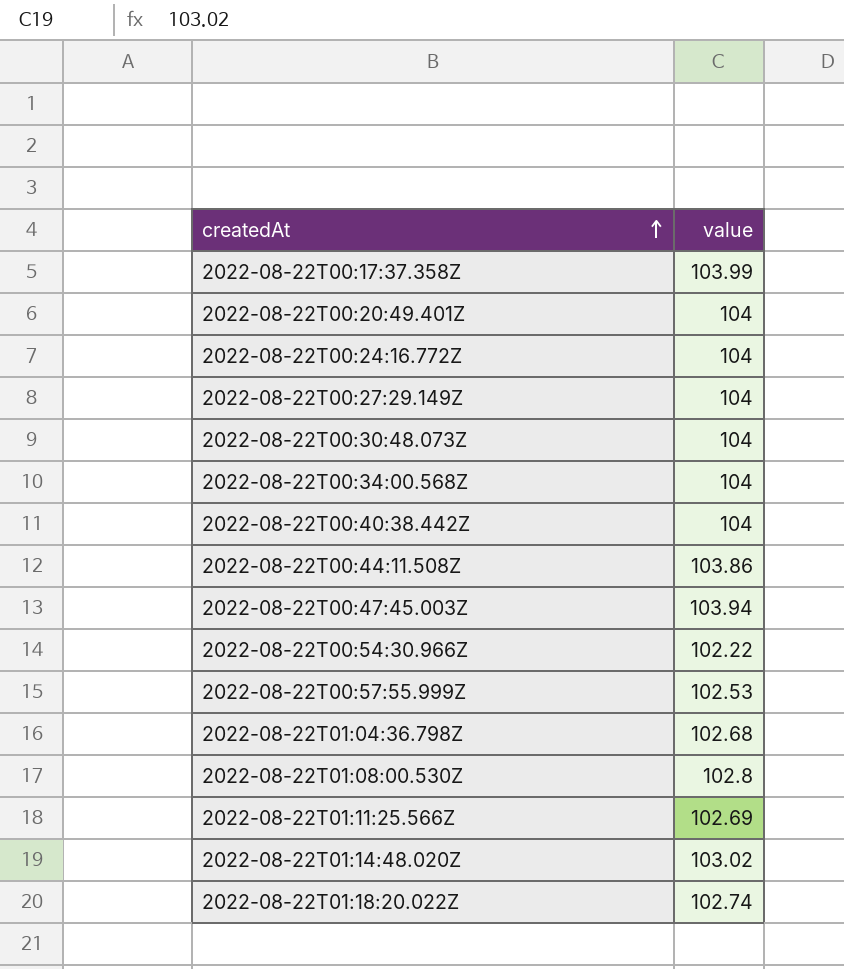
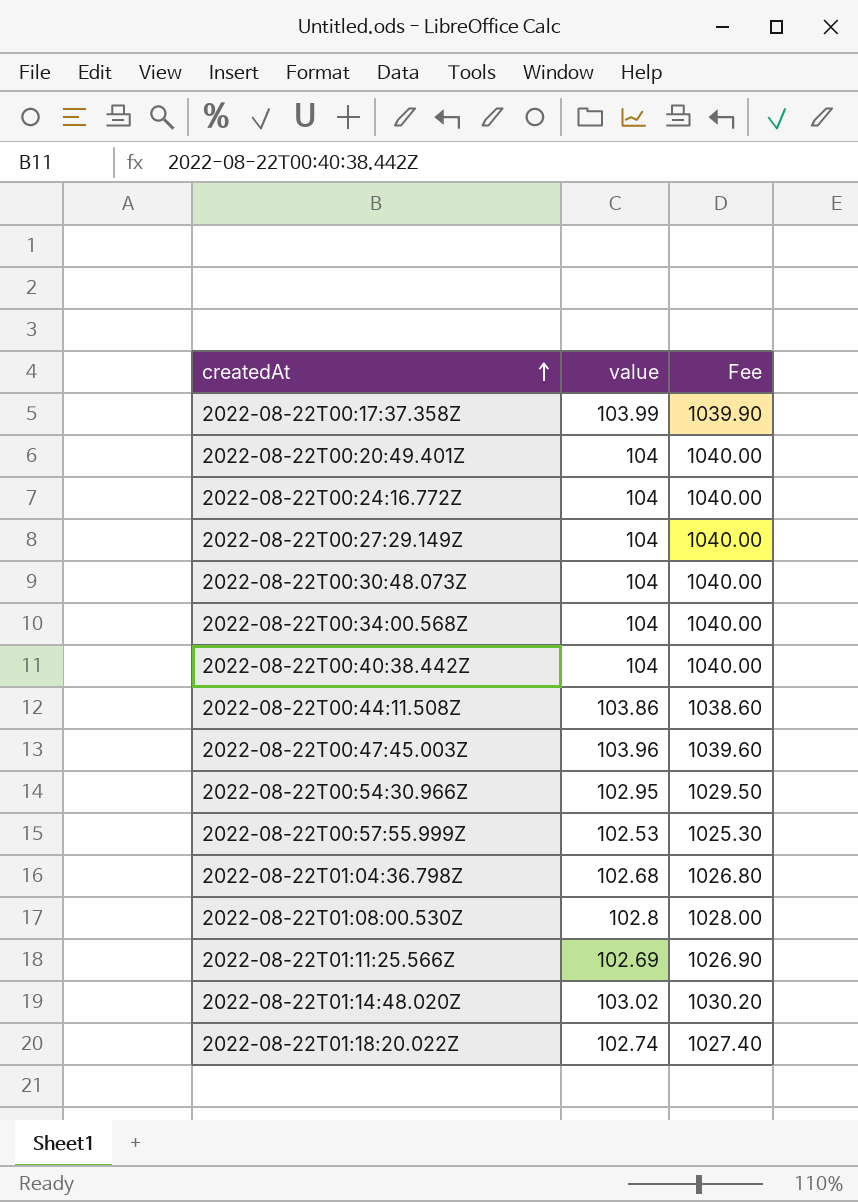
column Fee | formula: none -> [value] * 10
2022-08-22T00:47:45.003Z | value: 103.94 -> 103.96
2022-08-22T00:54:30.966Z | value: 102.22 -> 102.95

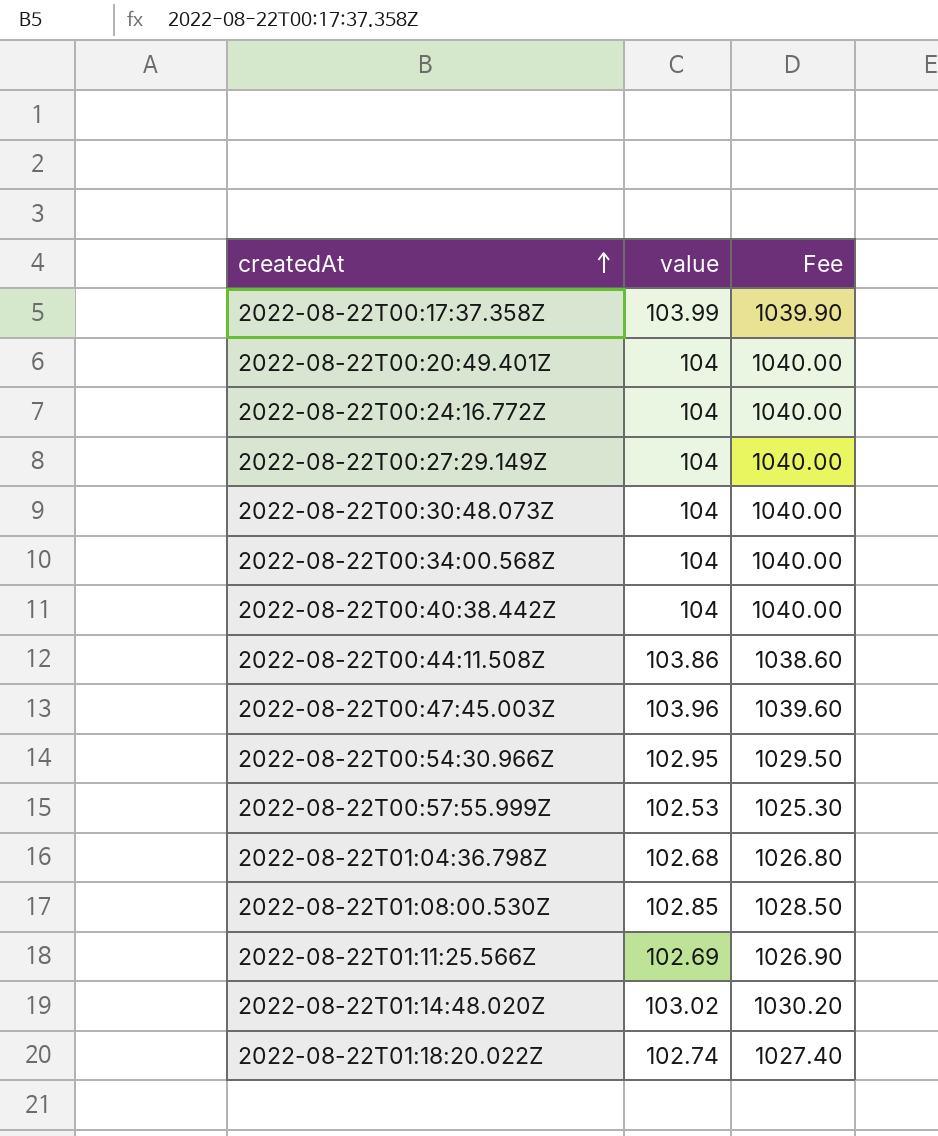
2022-08-22T01:08:00.530Z | value: 102.8 -> 102.85
2022-08-22T01:08:00.530Z | Fee: 1028.00 -> 1028.50

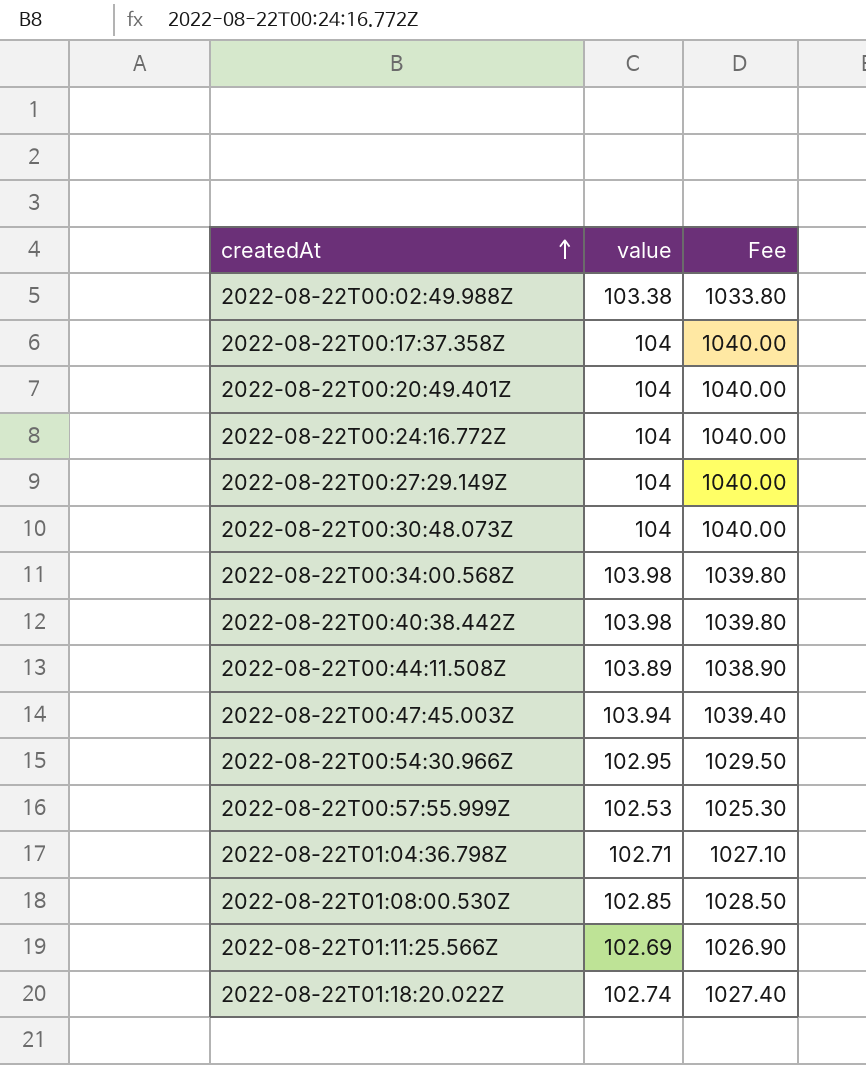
row 2022-08-22T01:14:48.020Z: 103.02 | 1030.20 -> none
row 2022-08-22T00:02:49.988Z: none -> 103.38 | 1033.80
2022-08-22T00:17:37.358Z | value: 103.99 -> 104
2022-08-22T00:17:37.358Z | Fee: 1039.90 -> 1040.00
2022-08-22T00:34:00.568Z | value: 104 -> 103.98
2022-08-22T00:34:00.568Z | Fee: 1040.00 -> 1039.80
2022-08-22T00:40:38.442Z | value: 104 -> 103.98
2022-08-22T00:40:38.442Z | Fee: 1040.00 -> 1039.80
2022-08-22T00:44:11.508Z | value: 103.86 -> 103.89
2022-08-22T00:44:11.508Z | Fee: 1038.60 -> 1038.90
2022-08-22T00:47:45.003Z | value: 103.96 -> 103.94
2022-08-22T00:47:45.003Z | Fee: 1039.60 -> 1039.40
2022-08-22T01:04:36.798Z | value: 102.68 -> 102.71
2022-08-22T01:04:36.798Z | Fee: 1026.80 -> 1027.10

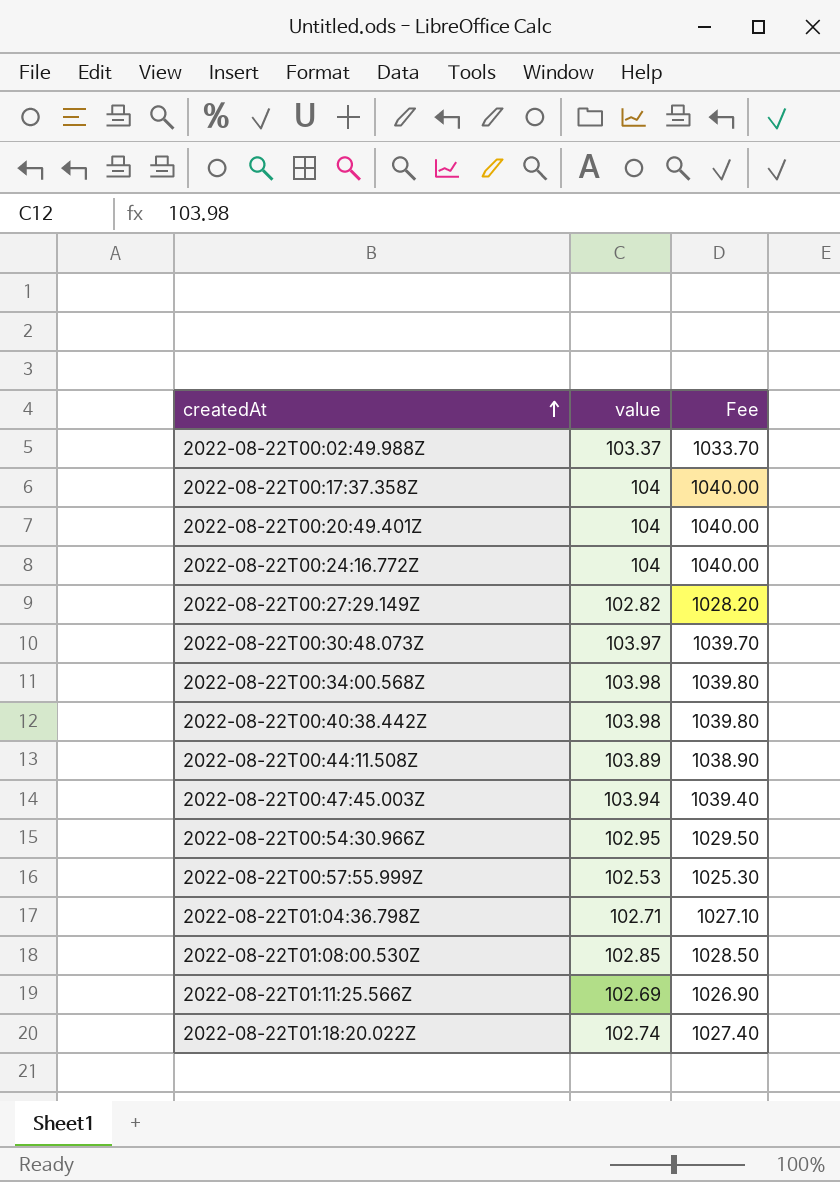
2022-08-22T00:02:49.988Z | value: 103.38 -> 103.37
2022-08-22T00:02:49.988Z | Fee: 1033.80 -> 1033.70
2022-08-22T00:27:29.149Z | value: 104 -> 102.82
2022-08-22T00:27:29.149Z | Fee: 1040.00 -> 1028.20
2022-08-22T00:30:48.073Z | value: 104 -> 103.97
2022-08-22T00:30:48.073Z | Fee: 1040.00 -> 1039.70

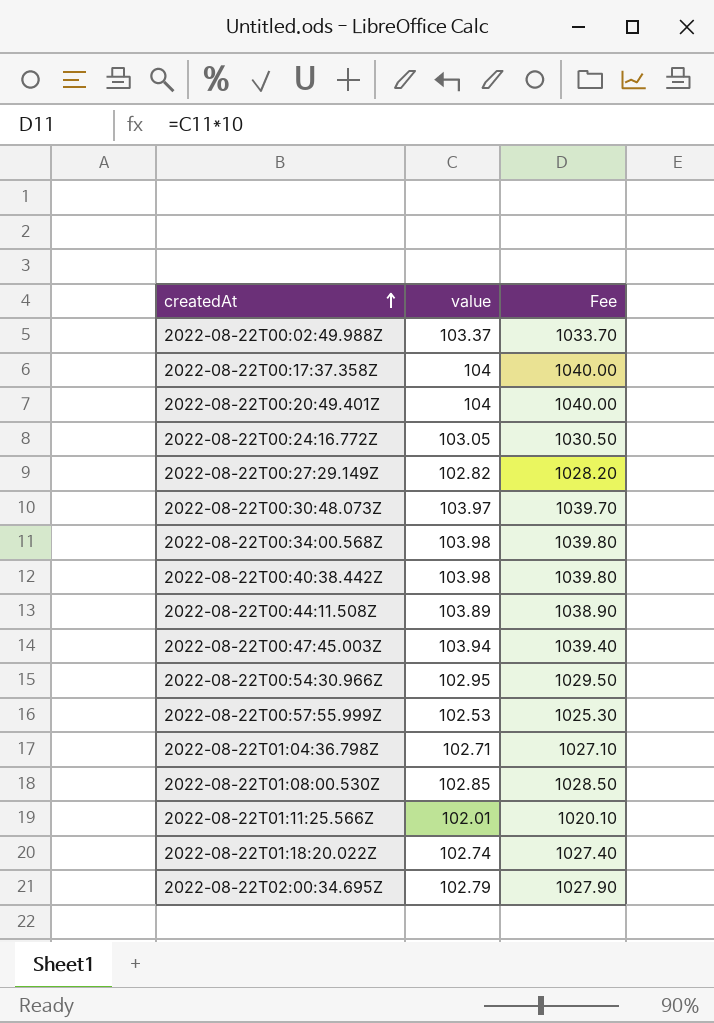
2022-08-22T00:24:16.772Z | value: 104 -> 103.05
2022-08-22T00:24:16.772Z | Fee: 1040.00 -> 1030.50
2022-08-22T01:11:25.566Z | value: 102.69 -> 102.01
2022-08-22T01:11:25.566Z | Fee: 1026.90 -> 1020.10
row 2022-08-22T02:00:34.695Z: none -> 102.79 | 1027.90

